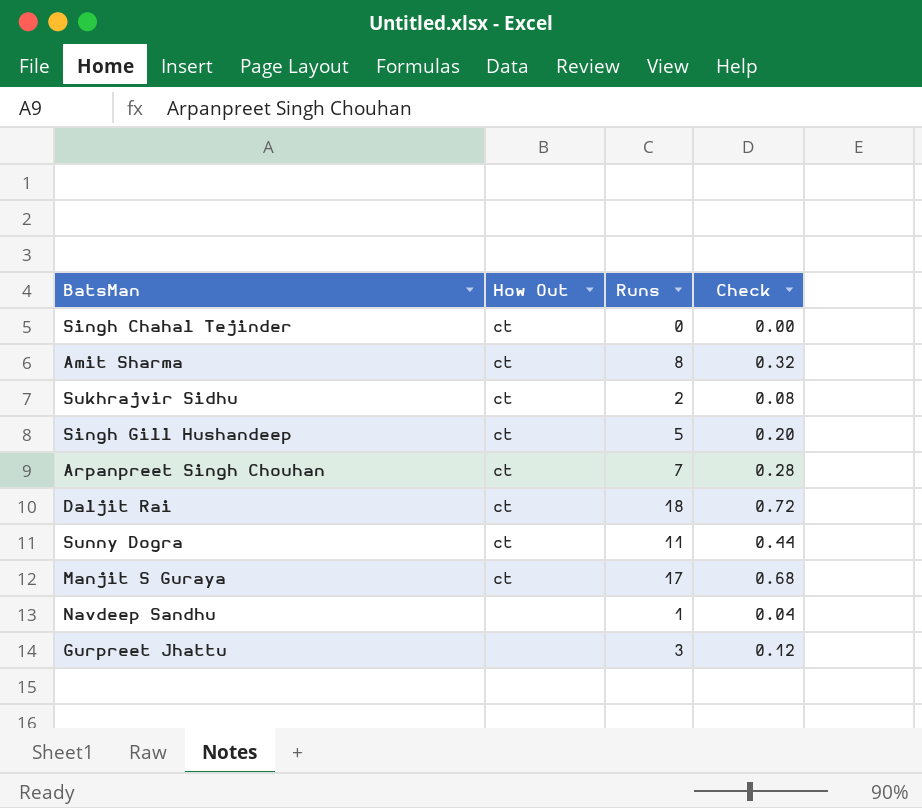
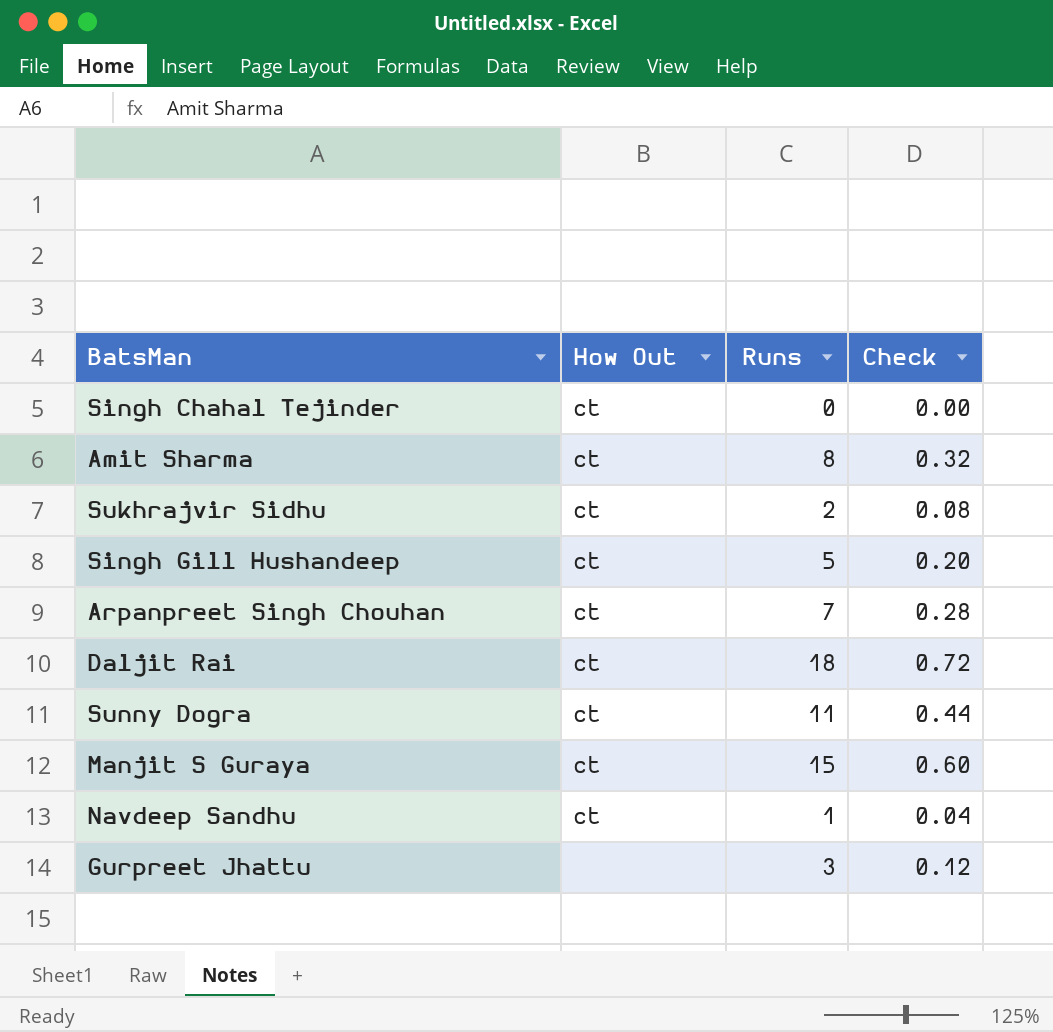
Manjit S Guraya | Runs: 17 -> 15
Manjit S Guraya | Check: 0.68 -> 0.60
Navdeep Sandhu | How Out: none -> ct

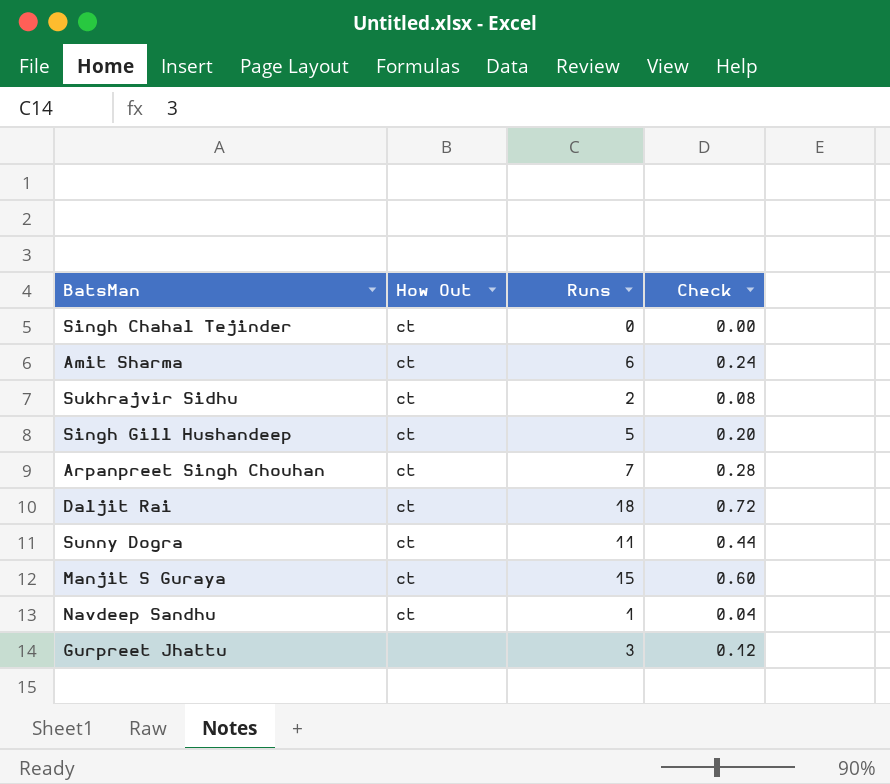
Amit Sharma | Runs: 8 -> 6
Amit Sharma | Check: 0.32 -> 0.24

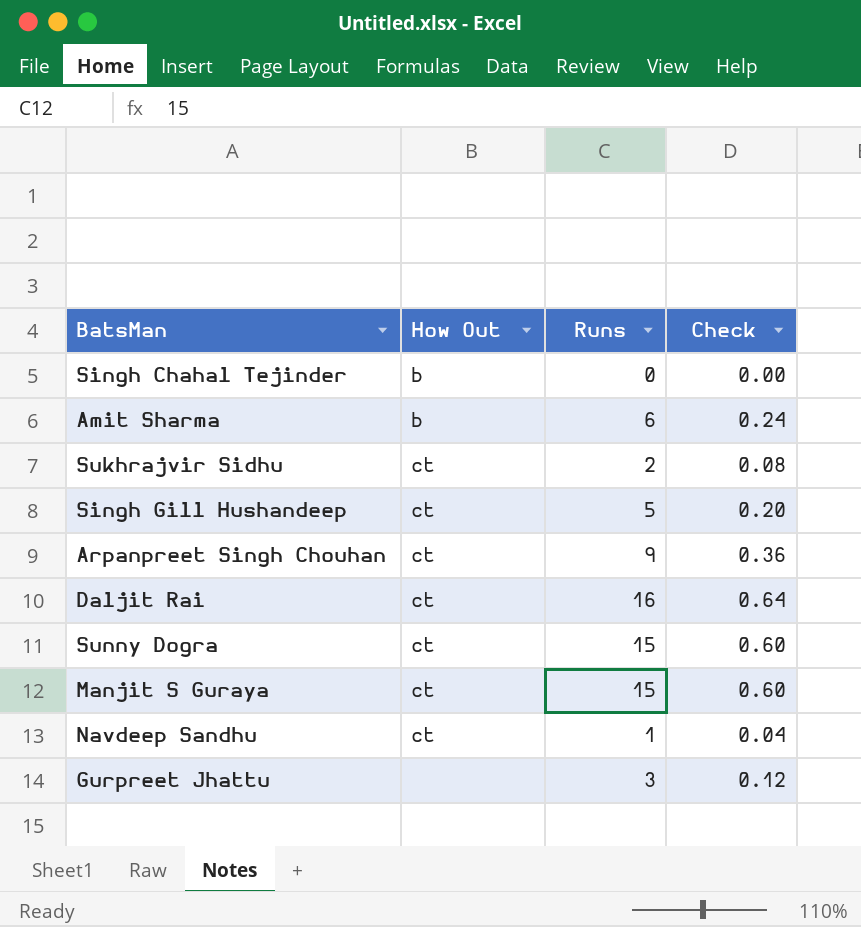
Singh Chahal Tejinder | How Out: ct -> b
Amit Sharma | How Out: ct -> b
Arpanpreet Singh Chouhan | Runs: 7 -> 9
Arpanpreet Singh Chouhan | Check: 0.28 -> 0.36
Daljit Rai | Runs: 18 -> 16
Daljit Rai | Check: 0.72 -> 0.64
Sunny Dogra | Runs: 11 -> 15
Sunny Dogra | Check: 0.44 -> 0.60

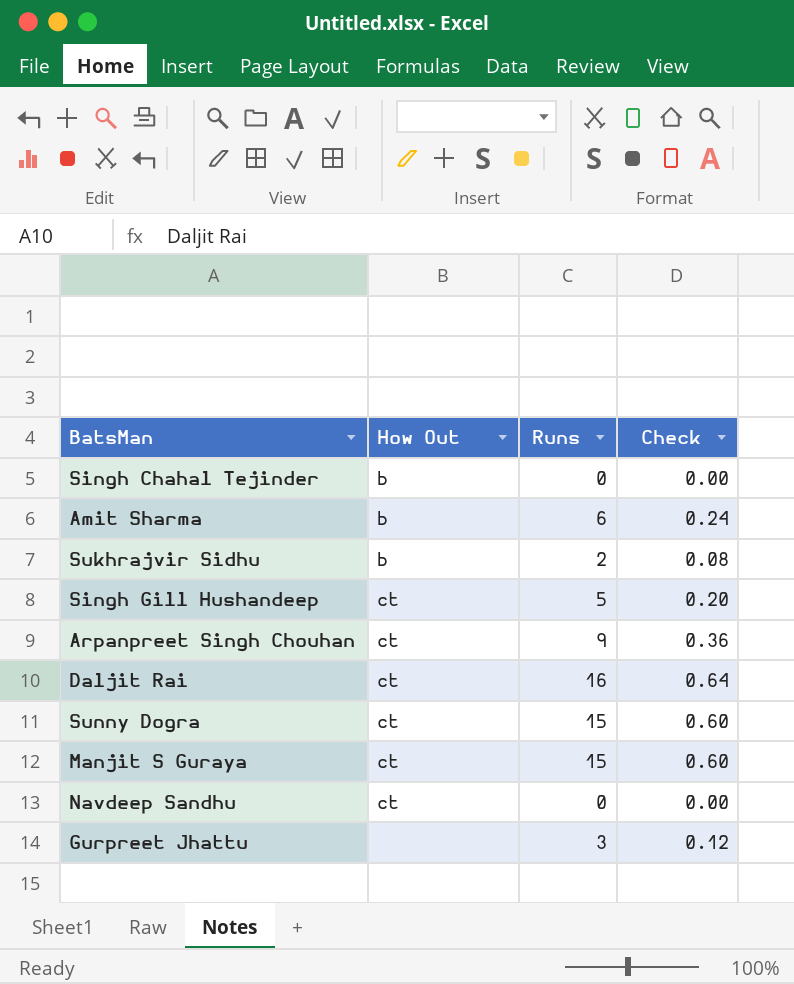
Sukhrajvir Sidhu | How Out: ct -> b
Navdeep Sandhu | Runs: 1 -> 0
Navdeep Sandhu | Check: 0.04 -> 0.00

